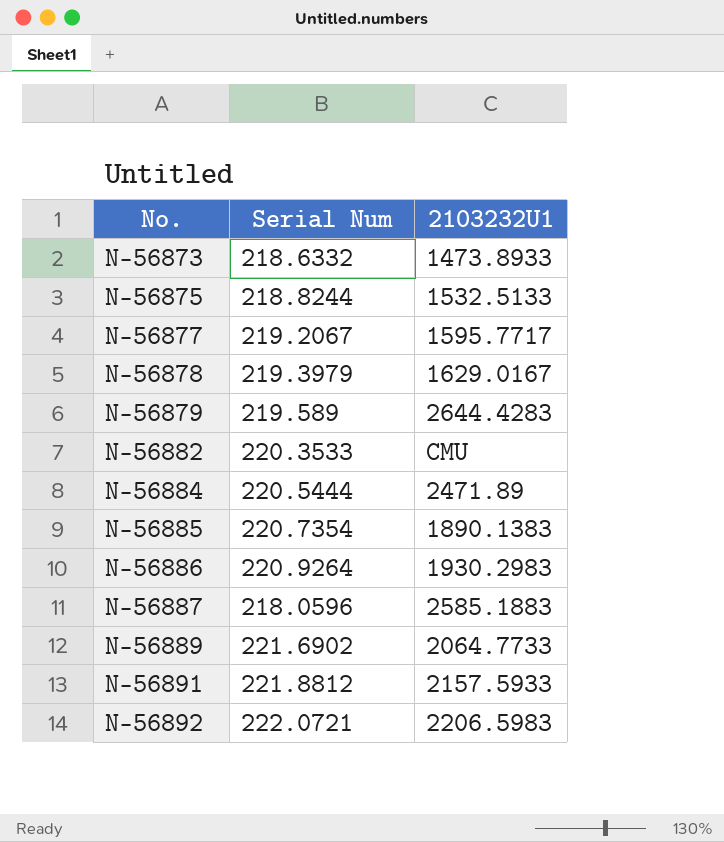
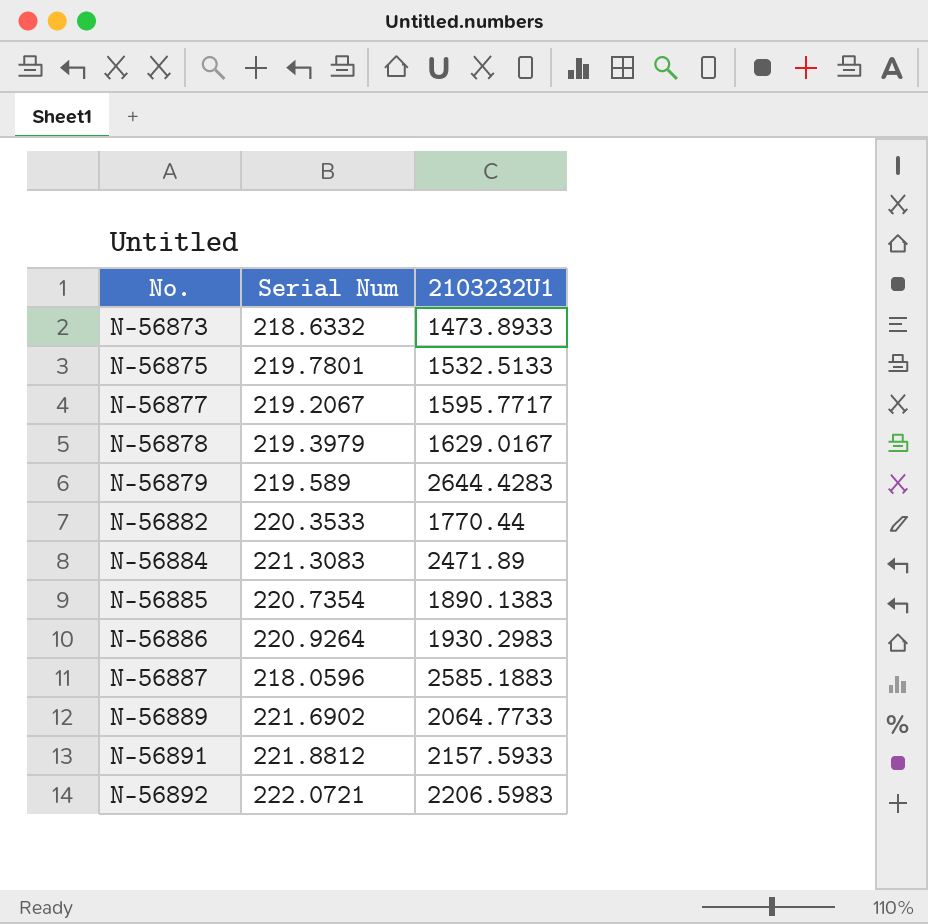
N-56875 | Serial Num: 218.8244 -> 219.7801
N-56882 | 2103232U1: CMU -> 1770.44
N-56884 | Serial Num: 220.5444 -> 221.3083

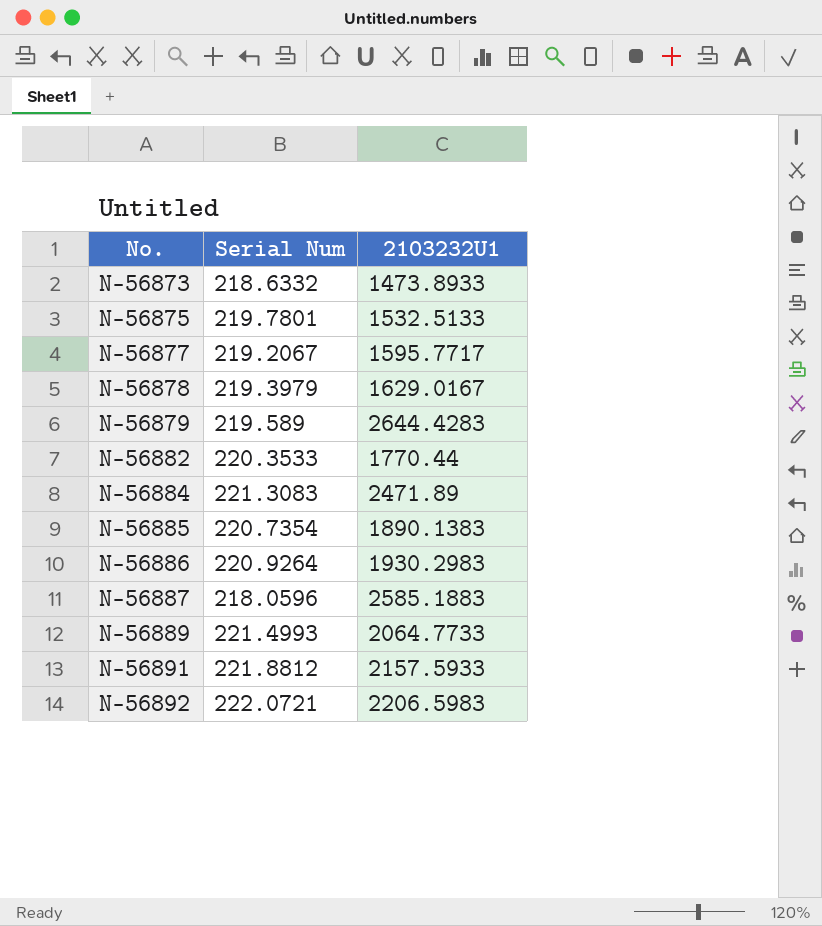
N-56889 | Serial Num: 221.6902 -> 221.4993

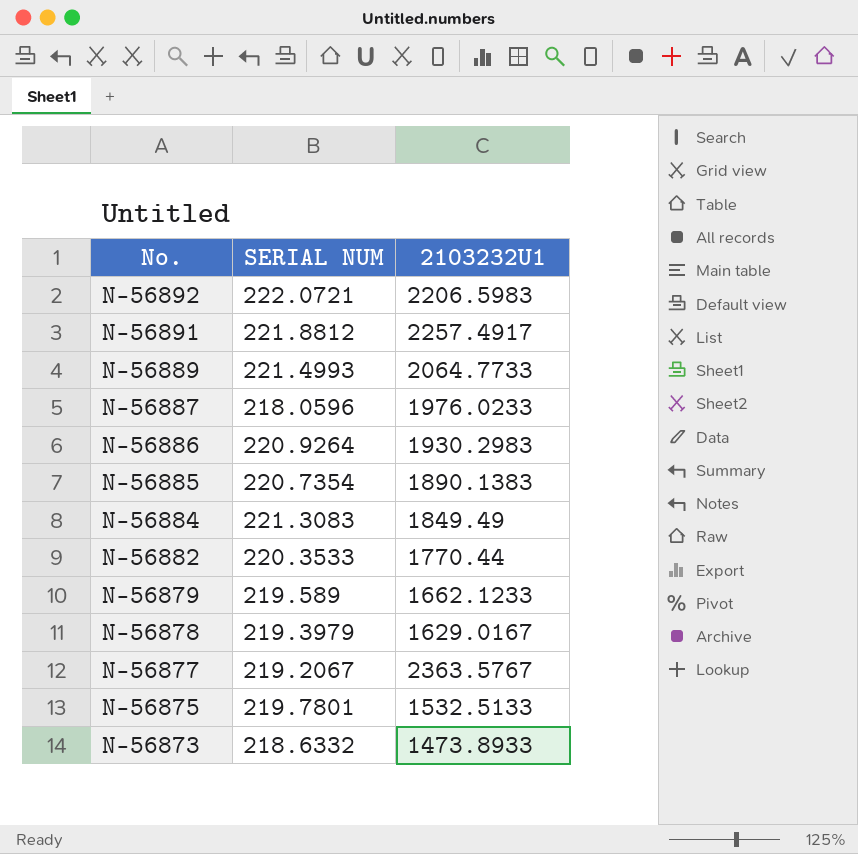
row order: No. ascending -> No. descending
column name: Serial Num -> SERIAL NUM
N-56891 | 2103232U1: 2157.5933 -> 2257.4917
N-56887 | 2103232U1: 2585.1883 -> 1976.0233
N-56884 | 2103232U1: 2471.89 -> 1849.49
N-56879 | 2103232U1: 2644.4283 -> 1662.1233
N-56877 | 2103232U1: 1595.7717 -> 2363.5767

